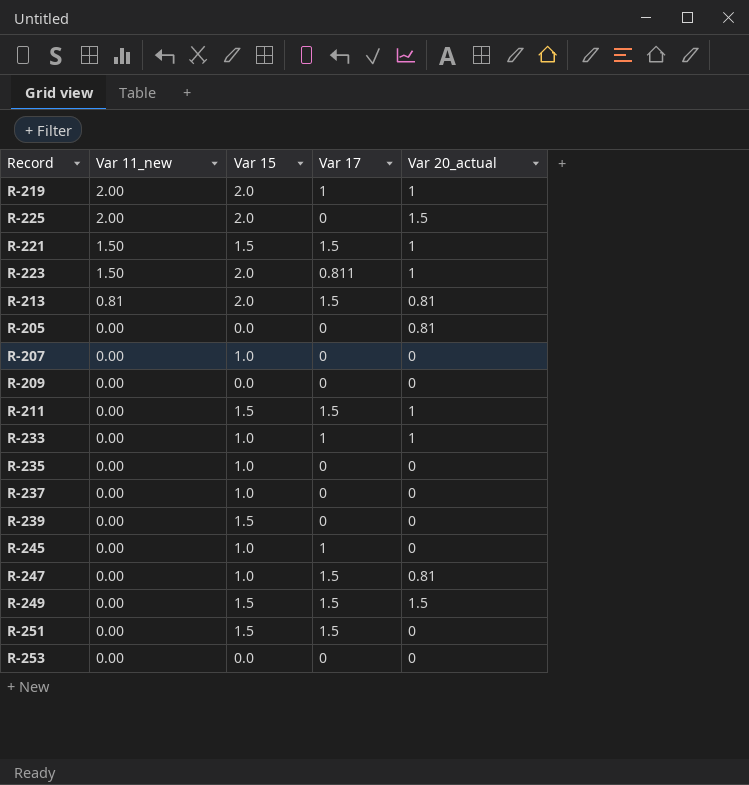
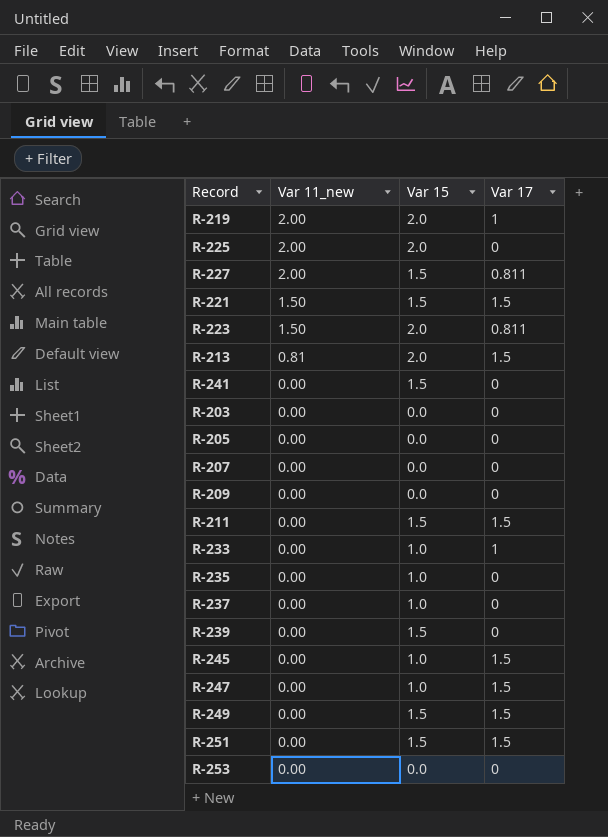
column Var 20_actual | position: 5 -> none
row R-227: none -> 2.00 | 1.5 | 0.811
row R-241: none -> 0.00 | 1.5 | 0
row R-203: none -> 0.00 | 0.0 | 0
R-207 | Var 15: 1.0 -> 0.0
R-245 | Var 17: 1 -> 1.5

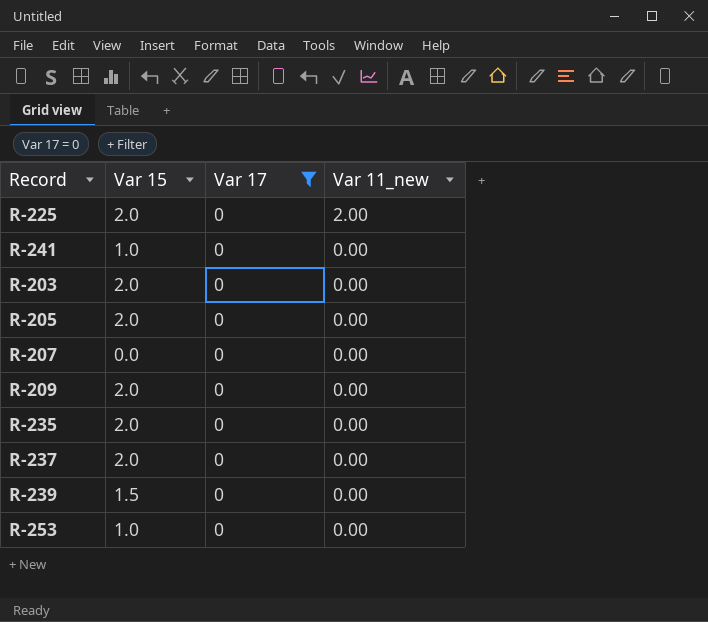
filter: none -> Var 17 = 0
column Var 11_new | position: 2 -> 4
R-241 | Var 15: 1.5 -> 1.0
R-203 | Var 15: 0.0 -> 2.0
R-205 | Var 15: 0.0 -> 2.0
R-209 | Var 15: 0.0 -> 2.0
R-235 | Var 15: 1.0 -> 2.0
R-237 | Var 15: 1.0 -> 2.0
R-253 | Var 15: 0.0 -> 1.0

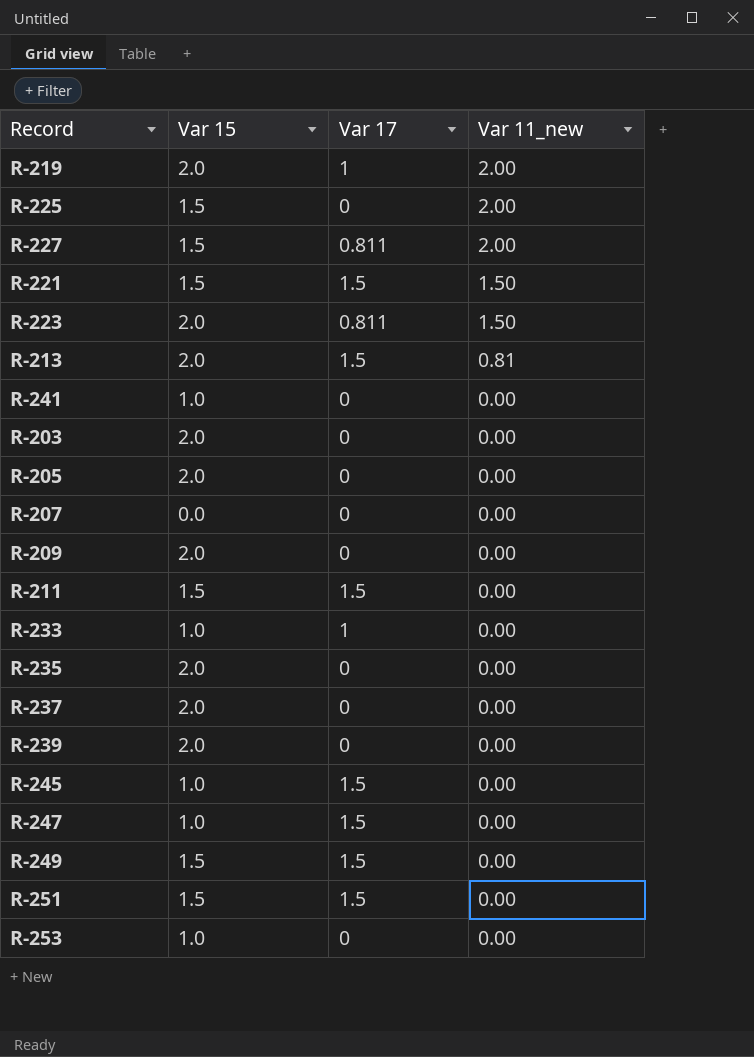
filter: Var 17 = 0 -> none
R-225 | Var 15: 2.0 -> 1.5
R-239 | Var 15: 1.5 -> 2.0

